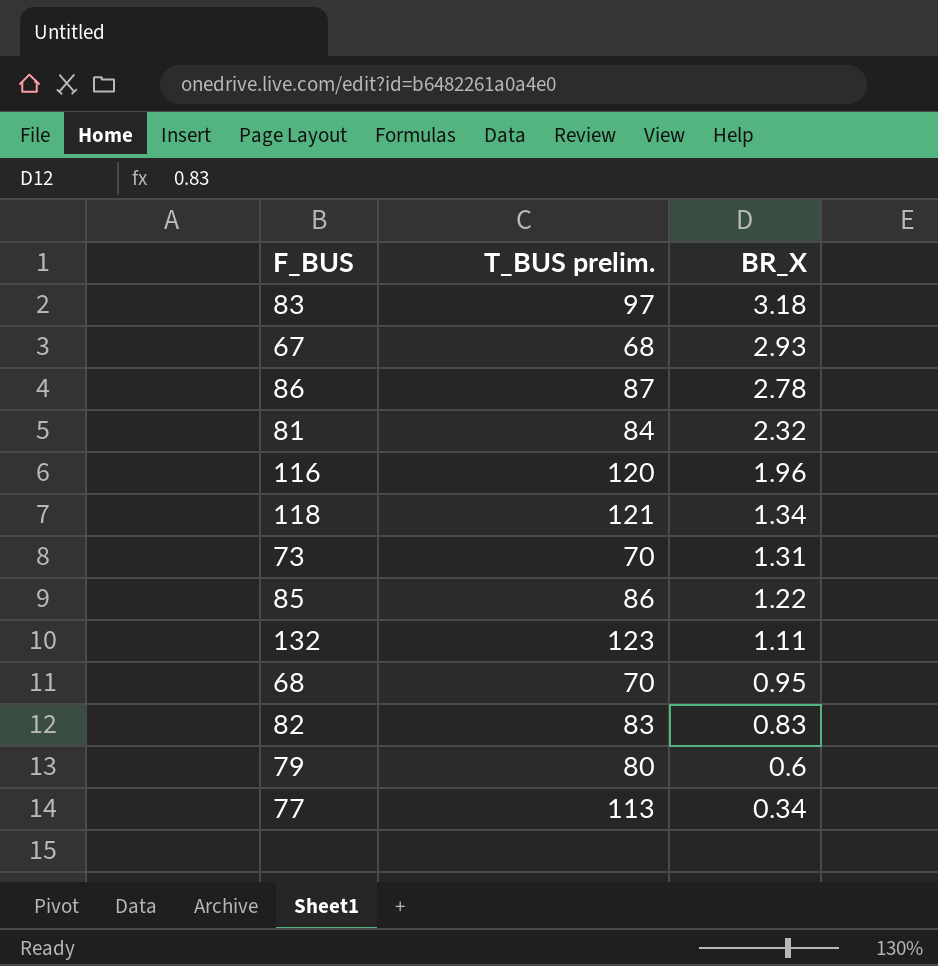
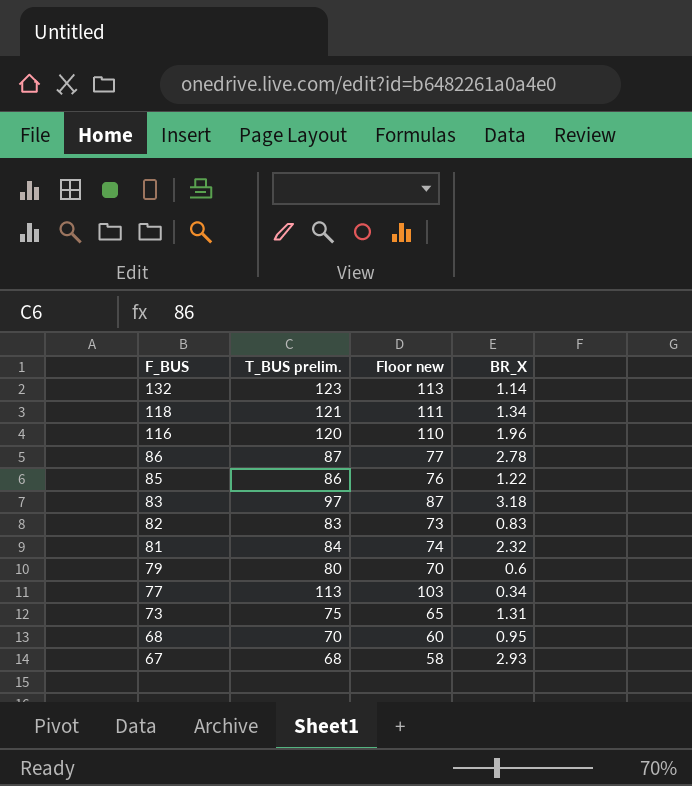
row order: BR_X descending -> F_BUS descending
column Floor new | formula: none -> [T_BUS prelim.] - 10
132 | BR_X: 1.11 -> 1.14
73 | T_BUS prelim.: 70 -> 75

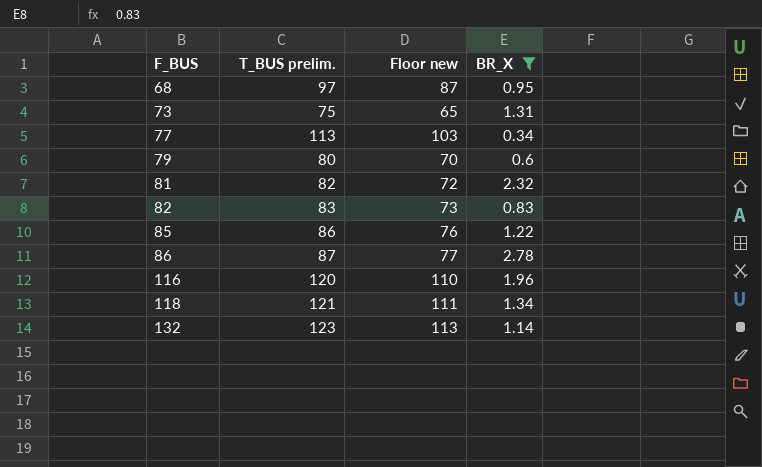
filter: none -> BR_X <= 2.78
row order: F_BUS descending -> F_BUS ascending
68 | T_BUS prelim.: 70 -> 97
68 | Floor new: 60 -> 87
81 | T_BUS prelim.: 84 -> 82
81 | Floor new: 74 -> 72

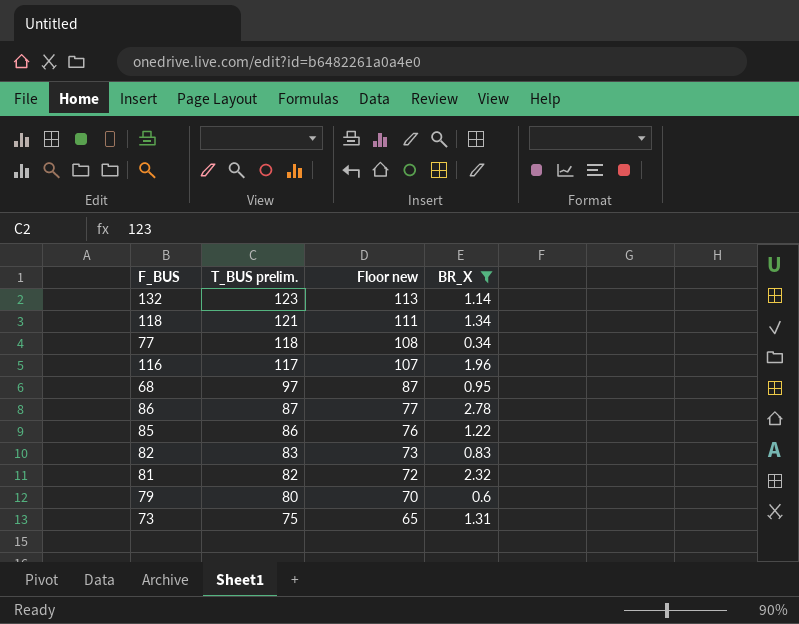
row order: F_BUS ascending -> T_BUS prelim. descending
77 | T_BUS prelim.: 113 -> 118
77 | Floor new: 103 -> 108
116 | T_BUS prelim.: 120 -> 117
116 | Floor new: 110 -> 107

